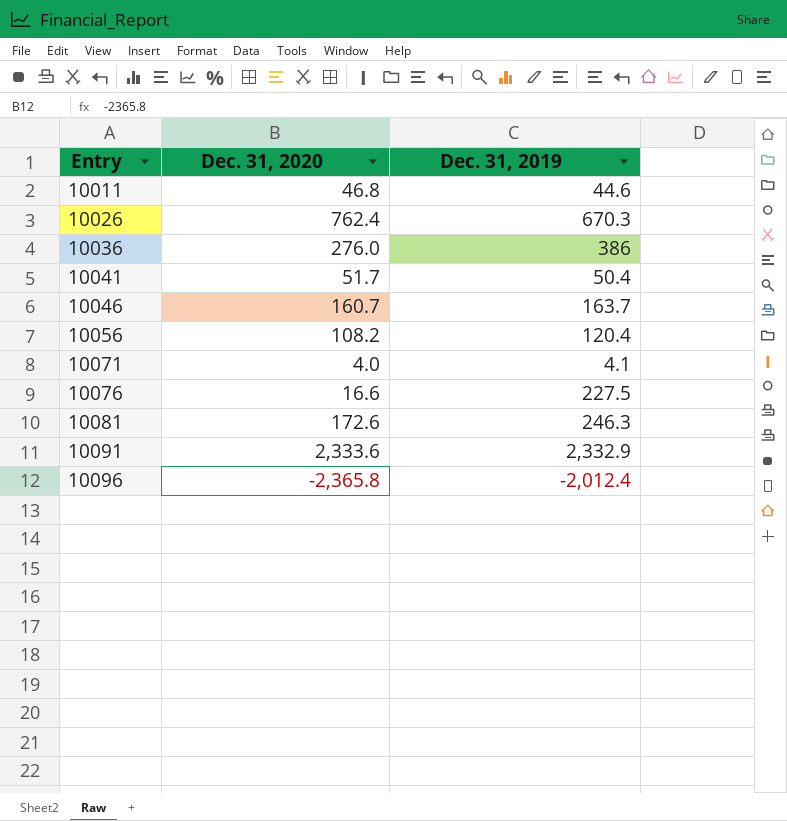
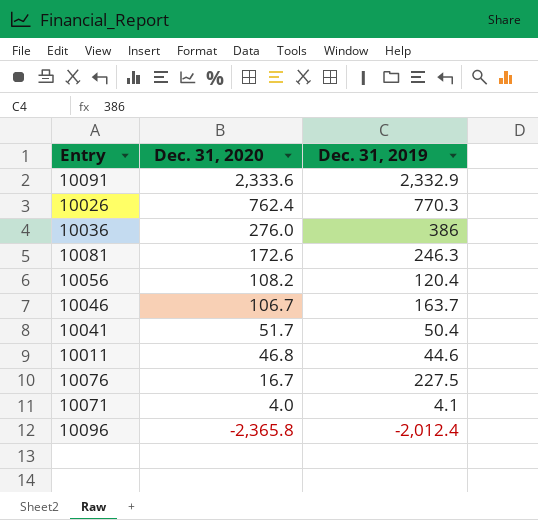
row order: Entry ascending -> Dec. 31, 2020 descending
10026 | Dec. 31, 2019: 670.3 -> 770.3
10046 | Dec. 31, 2020: 160.7 -> 106.7
10076 | Dec. 31, 2020: 16.6 -> 16.7

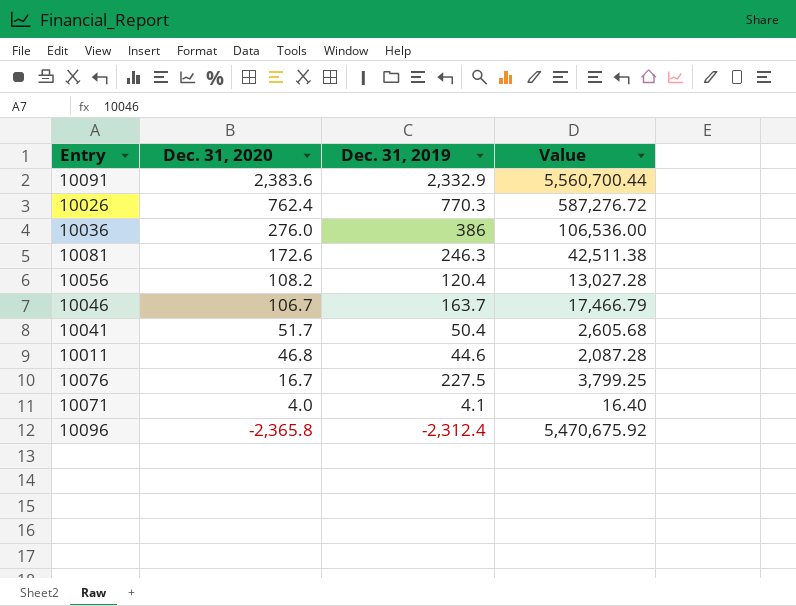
column Value | formula: none -> [Dec. 31, 2020] * [Dec. 31, 2019]
10091 | Dec. 31, 2020: 2,333.6 -> 2,383.6
10096 | Dec. 31, 2019: -2,012.4 -> -2,312.4

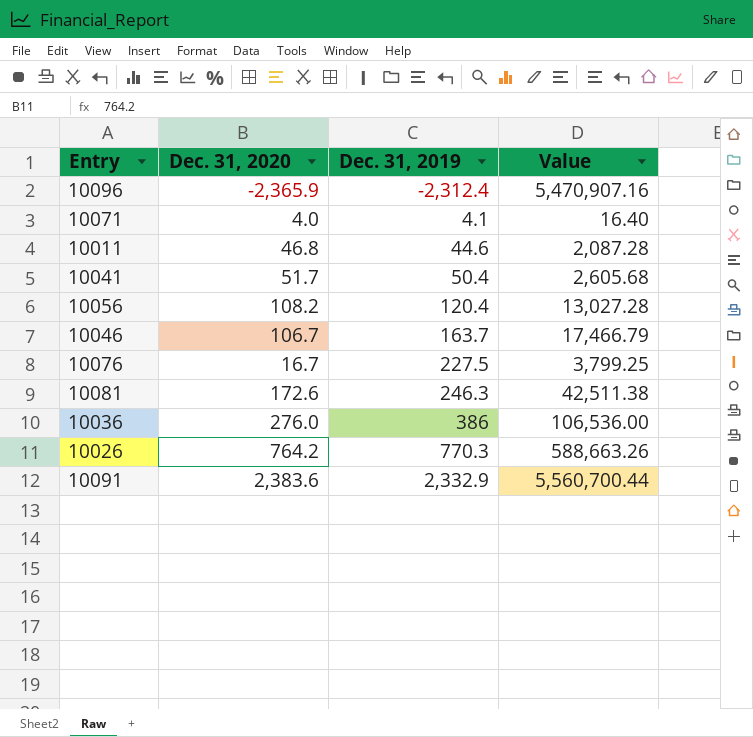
row order: Dec. 31, 2020 descending -> Dec. 31, 2019 ascending
10096 | Dec. 31, 2020: -2,365.8 -> -2,365.9
10096 | Value: 5,470,675.92 -> 5,470,907.16
10026 | Dec. 31, 2020: 762.4 -> 764.2
10026 | Value: 587,276.72 -> 588,663.26

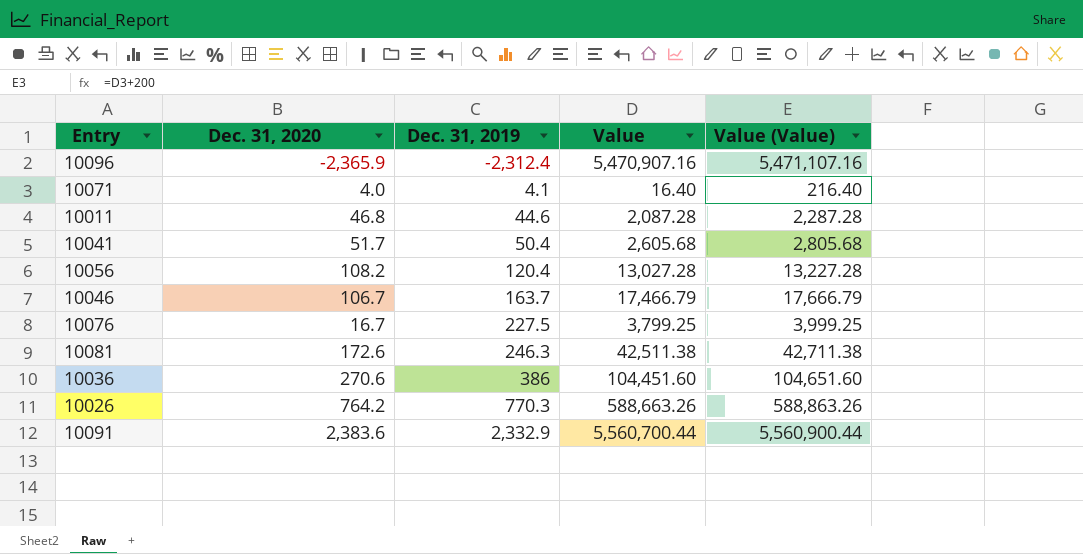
column Value (Value) | formula: none -> [Value] + 200
10036 | Dec. 31, 2020: 276.0 -> 270.6
10036 | Value: 106,536.00 -> 104,451.60

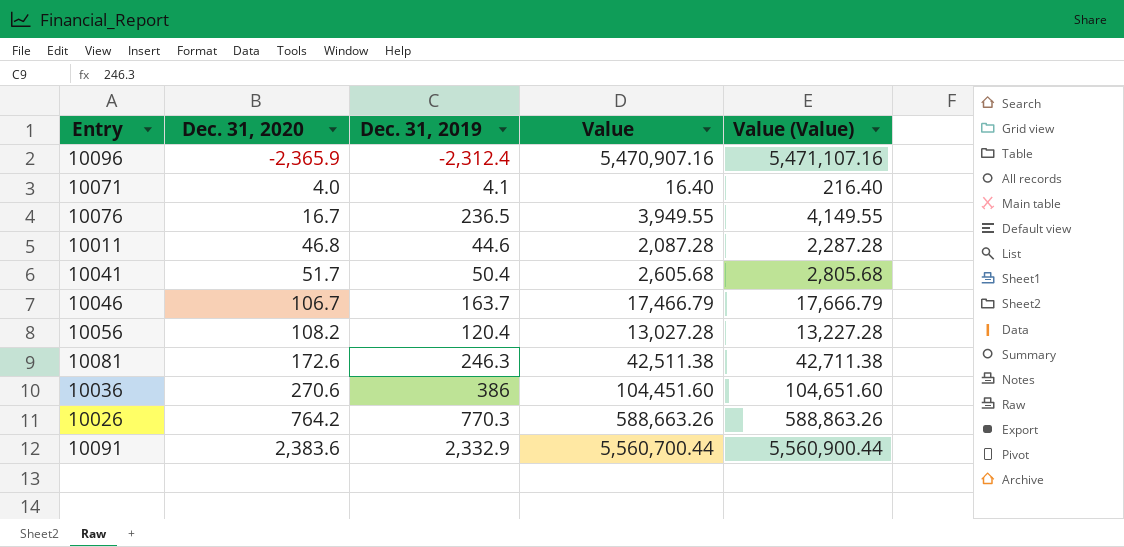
row order: Dec. 31, 2019 ascending -> Dec. 31, 2020 ascending
10076 | Dec. 31, 2019: 227.5 -> 236.5
10076 | Value: 3,799.25 -> 3,949.55
10076 | Value (Value): 3,999.25 -> 4,149.55

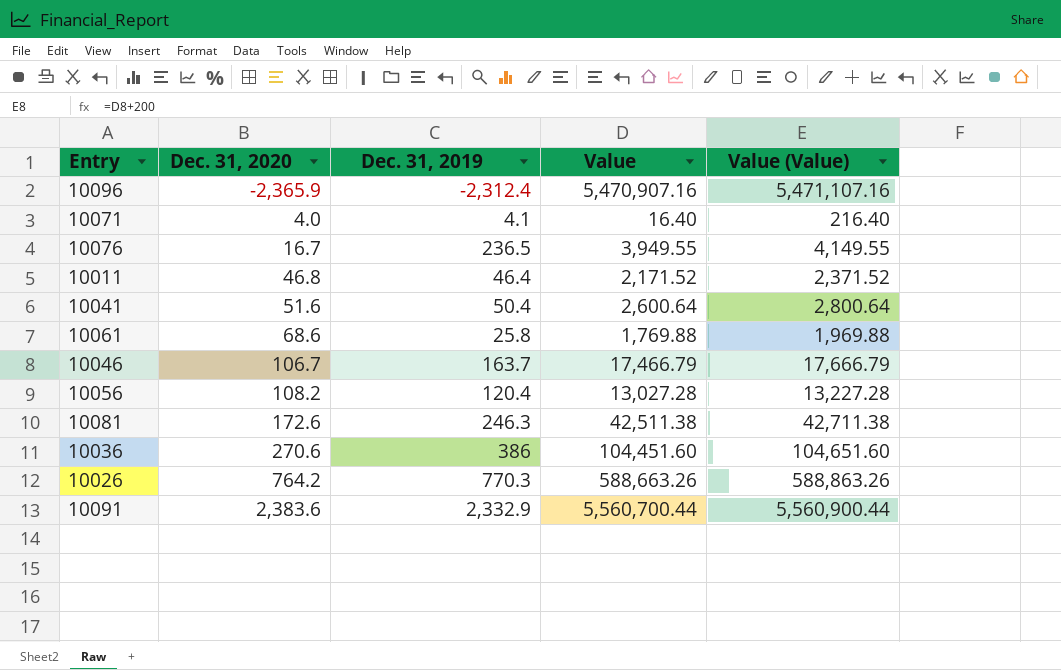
10011 | Dec. 31, 2019: 44.6 -> 46.4
10011 | Value: 2,087.28 -> 2,171.52
10011 | Value (Value): 2,287.28 -> 2,371.52
10041 | Dec. 31, 2020: 51.7 -> 51.6
10041 | Value: 2,605.68 -> 2,600.64
10041 | Value (Value): 2,805.68 -> 2,800.64
row 10061: none -> 68.6 | 25.8 | 1,769.88 | 1,969.88

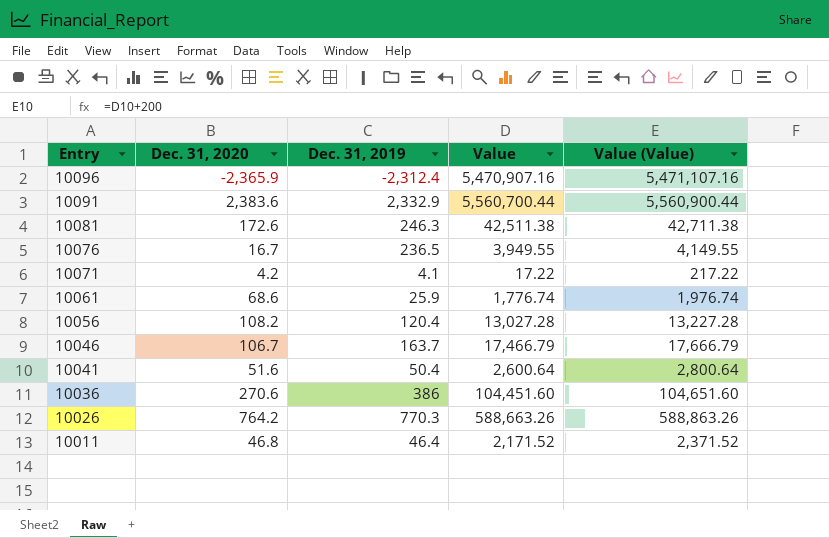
row order: Dec. 31, 2020 ascending -> Entry descending
10071 | Dec. 31, 2020: 4.0 -> 4.2
10071 | Value: 16.40 -> 17.22
10071 | Value (Value): 216.40 -> 217.22
10061 | Dec. 31, 2019: 25.8 -> 25.9
10061 | Value: 1,769.88 -> 1,776.74
10061 | Value (Value): 1,969.88 -> 1,976.74

